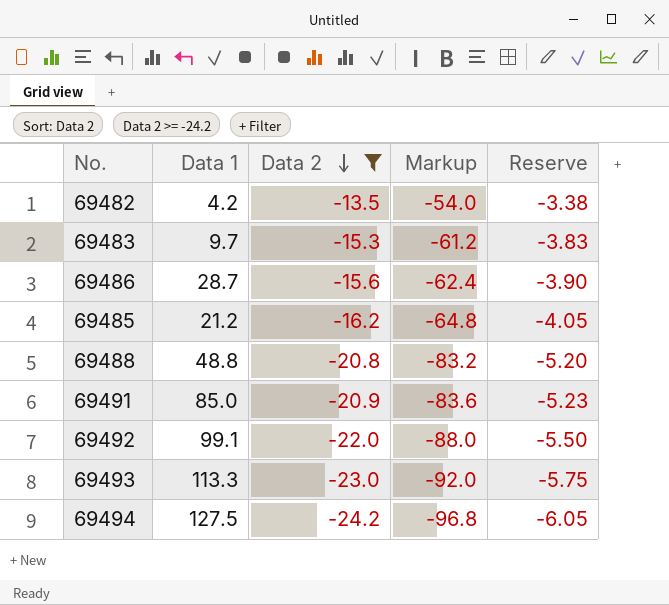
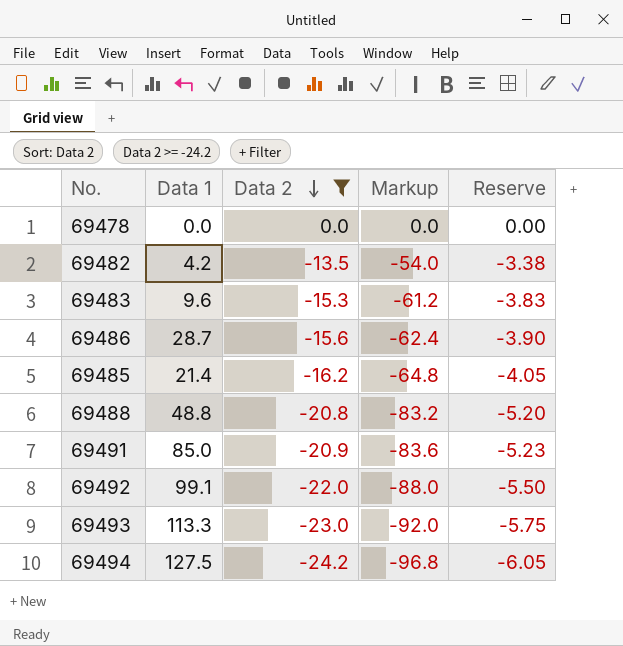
row 69478: none -> 0.0 | 0.0 | 0.0 | 0.00
69483 | Data 1: 9.7 -> 9.6
69485 | Data 1: 21.2 -> 21.4

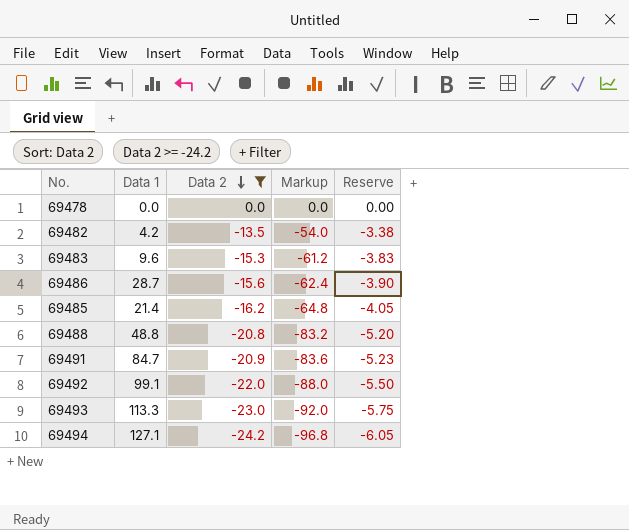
69491 | Data 1: 85.0 -> 84.7
69494 | Data 1: 127.5 -> 127.1

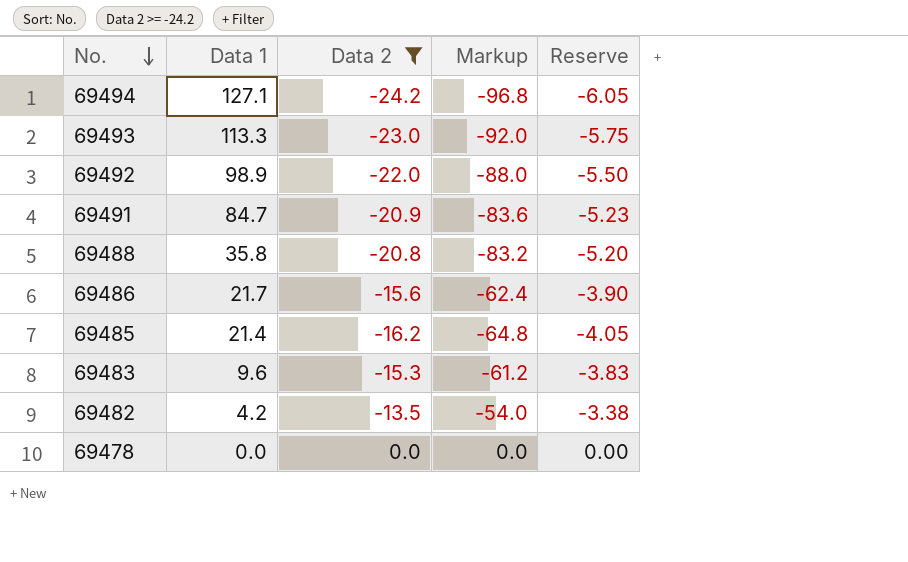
row order: Data 2 descending -> No. descending
69492 | Data 1: 99.1 -> 98.9
69488 | Data 1: 48.8 -> 35.8
69486 | Data 1: 28.7 -> 21.7

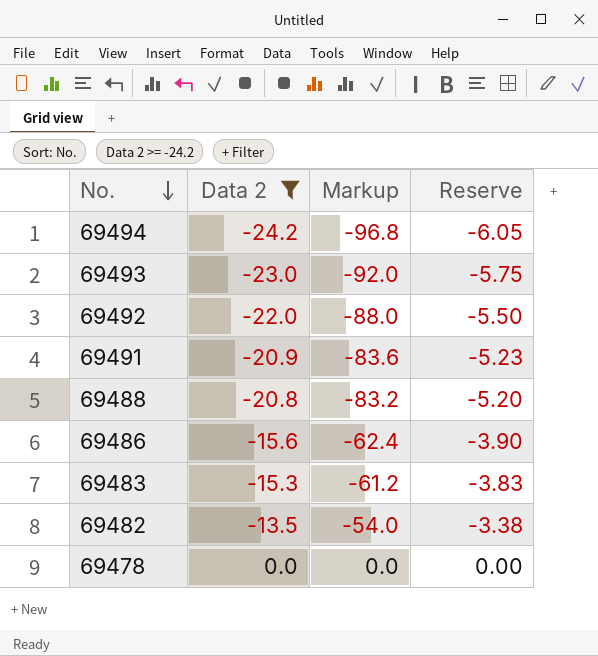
column Data 1 | position: 2 -> none
row 69485: 21.4 | -16.2 | -64.8 | -4.05 -> none

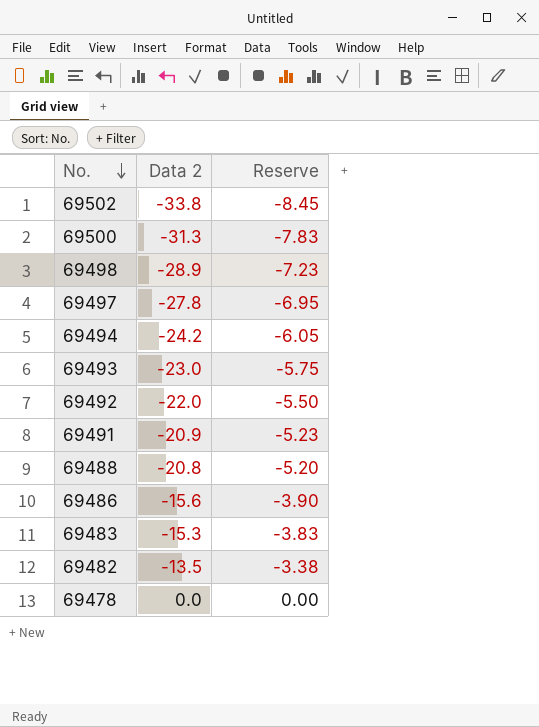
filter: Data 2 >= -24.2 -> none
column Markup | formula: [Data 2] * 4 -> none

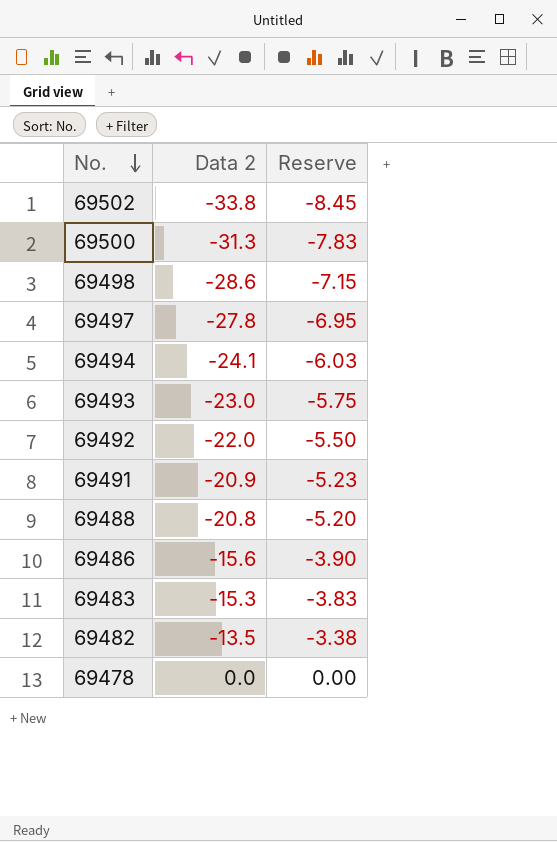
69498 | Data 2: -28.9 -> -28.6
69498 | Reserve: -7.23 -> -7.15
69494 | Data 2: -24.2 -> -24.1
69494 | Reserve: -6.05 -> -6.03

